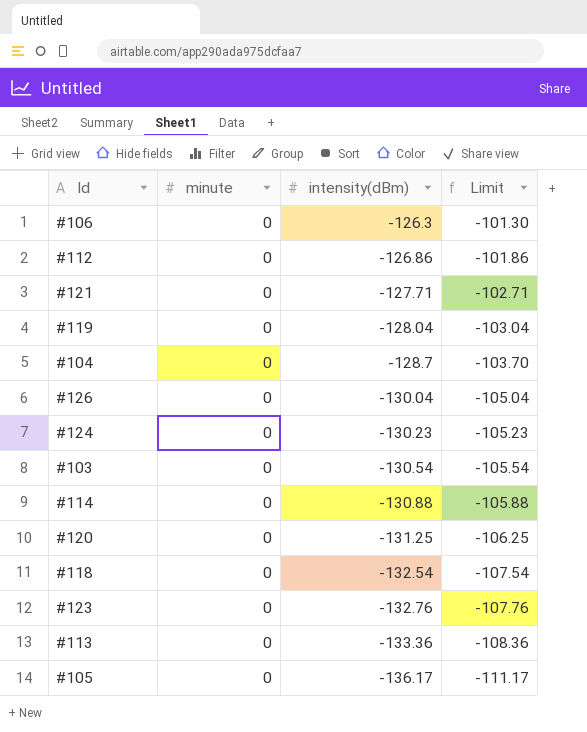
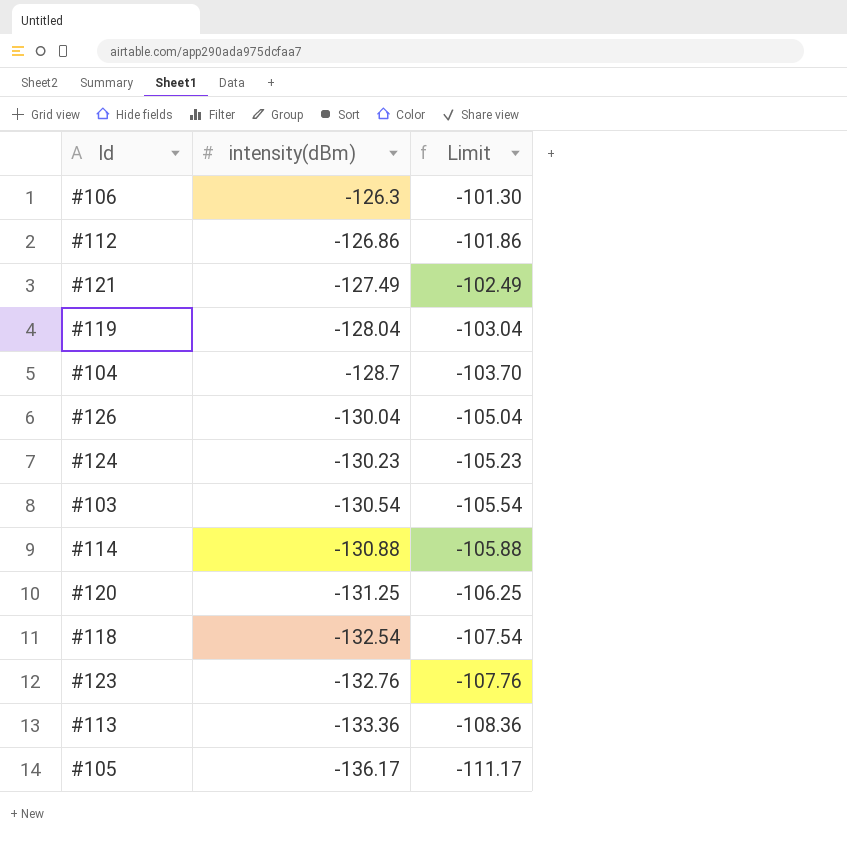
column minute | position: 2 -> none
#121 | intensity(dBm): -127.71 -> -127.49
#121 | Limit: -102.71 -> -102.49

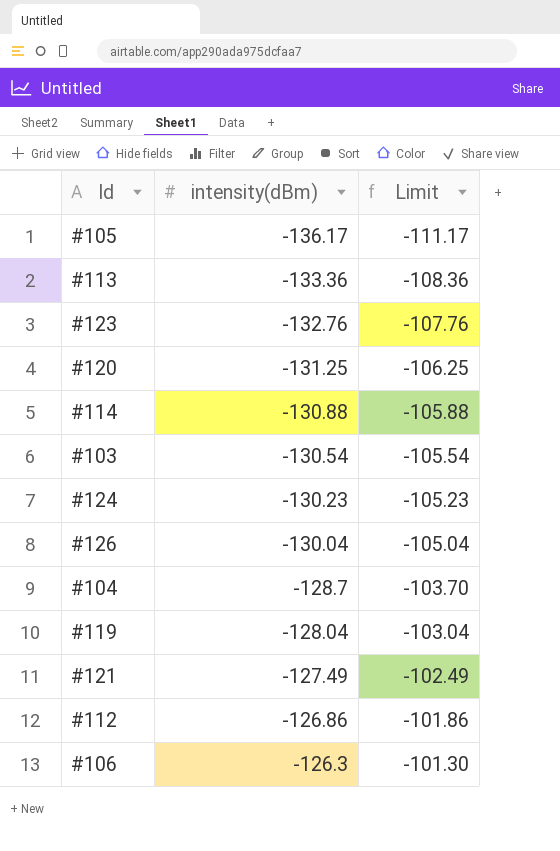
row order: intensity(dBm) descending -> intensity(dBm) ascending
row #118: -132.54 | -107.54 -> none

